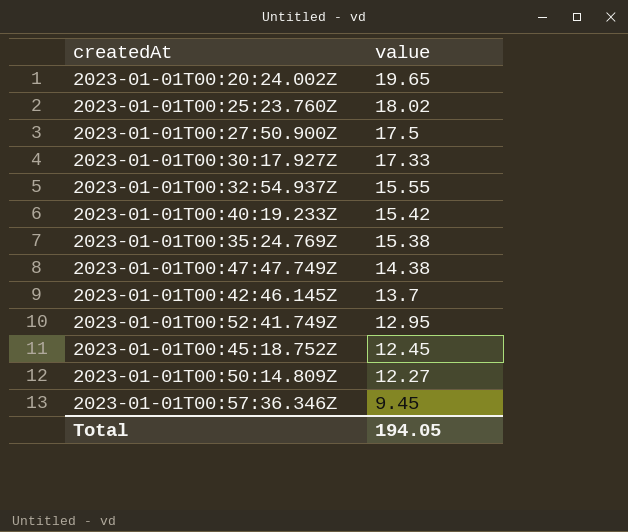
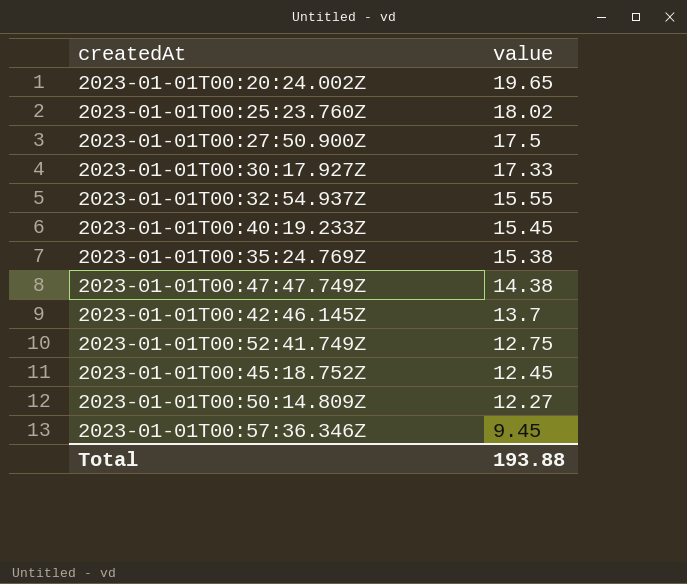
2023-01-01T00:40:19.233Z | value: 15.42 -> 15.45
2023-01-01T00:52:41.749Z | value: 12.95 -> 12.75
Total | value: 194.05 -> 193.88

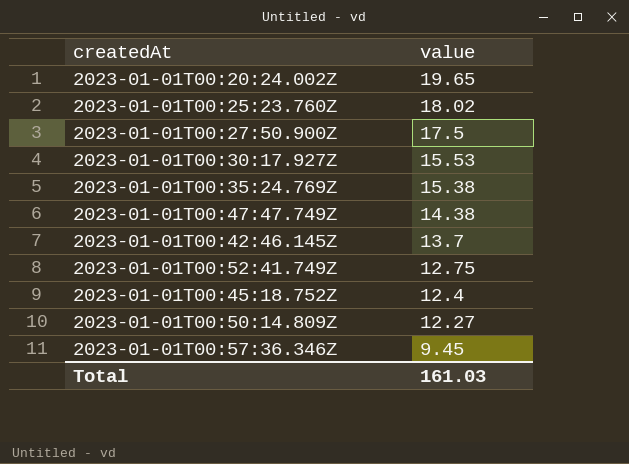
row 2023-01-01T00:32:54.937Z: 15.55 -> none
row 2023-01-01T00:40:19.233Z: 15.45 -> none
2023-01-01T00:30:17.927Z | value: 17.33 -> 15.53
2023-01-01T00:45:18.752Z | value: 12.45 -> 12.4
Total | value: 193.88 -> 161.03

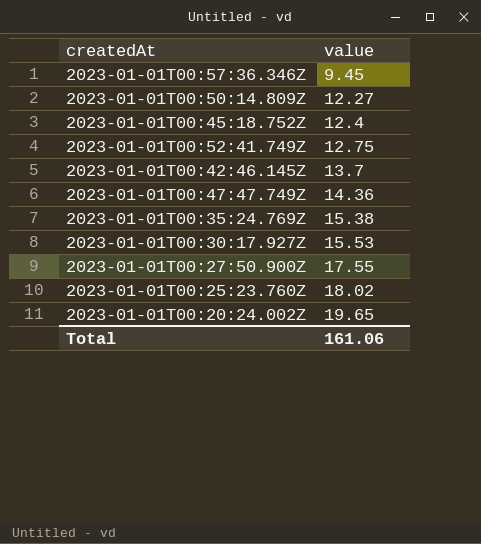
row order: value descending -> value ascending
2023-01-01T00:47:47.749Z | value: 14.38 -> 14.36
2023-01-01T00:27:50.900Z | value: 17.5 -> 17.55
Total | value: 161.03 -> 161.06

